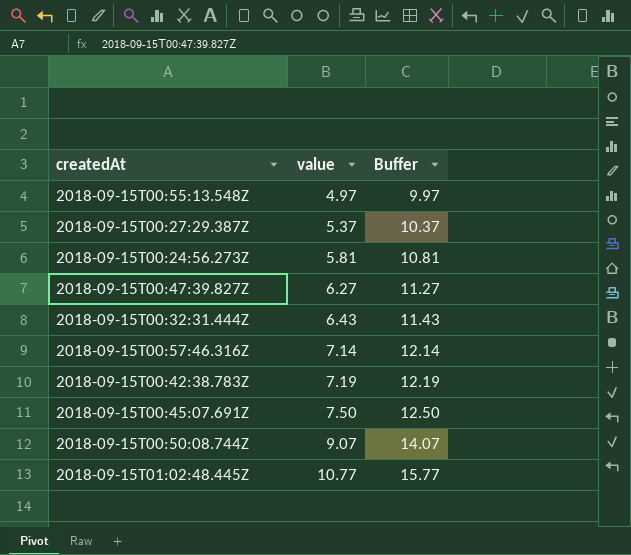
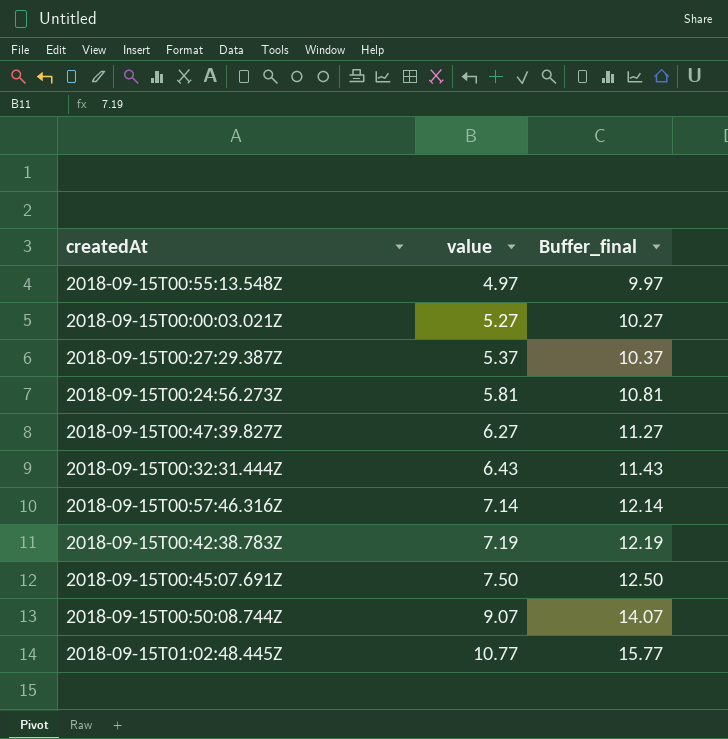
column name: Buffer -> Buffer_final
row 2018-09-15T00:00:03.021Z: none -> 5.27 | 10.27

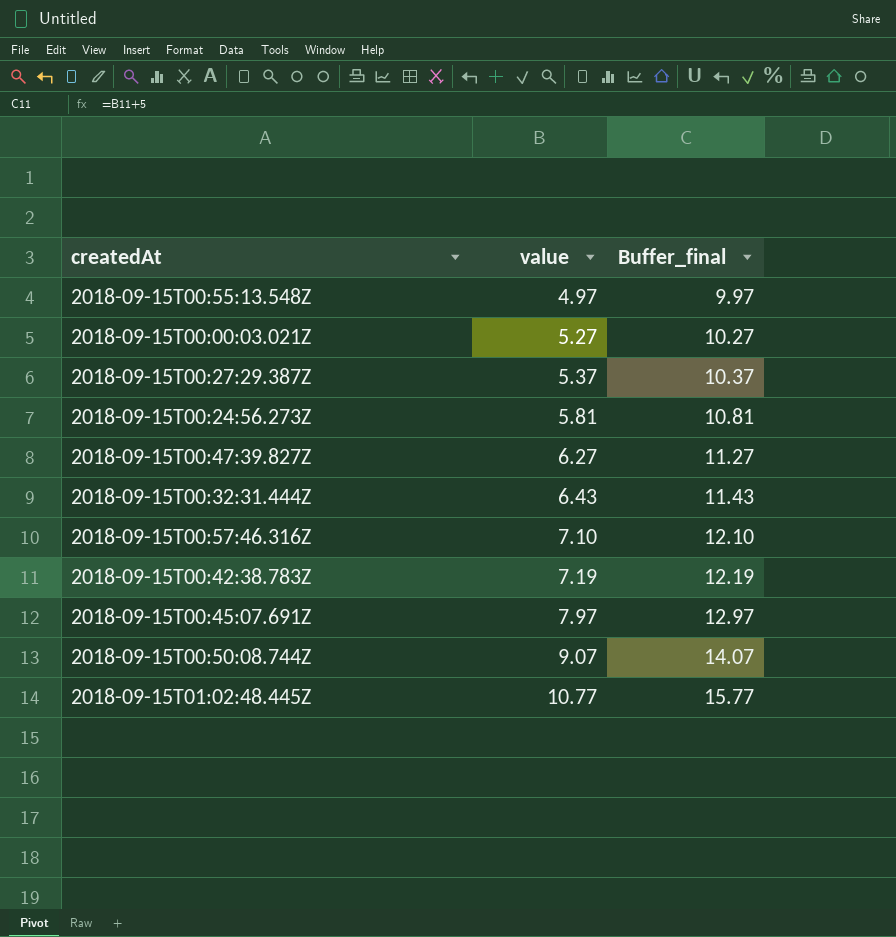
2018-09-15T00:57:46.316Z | value: 7.14 -> 7.10
2018-09-15T00:57:46.316Z | Buffer_final: 12.14 -> 12.10
2018-09-15T00:45:07.691Z | value: 7.50 -> 7.97
2018-09-15T00:45:07.691Z | Buffer_final: 12.50 -> 12.97

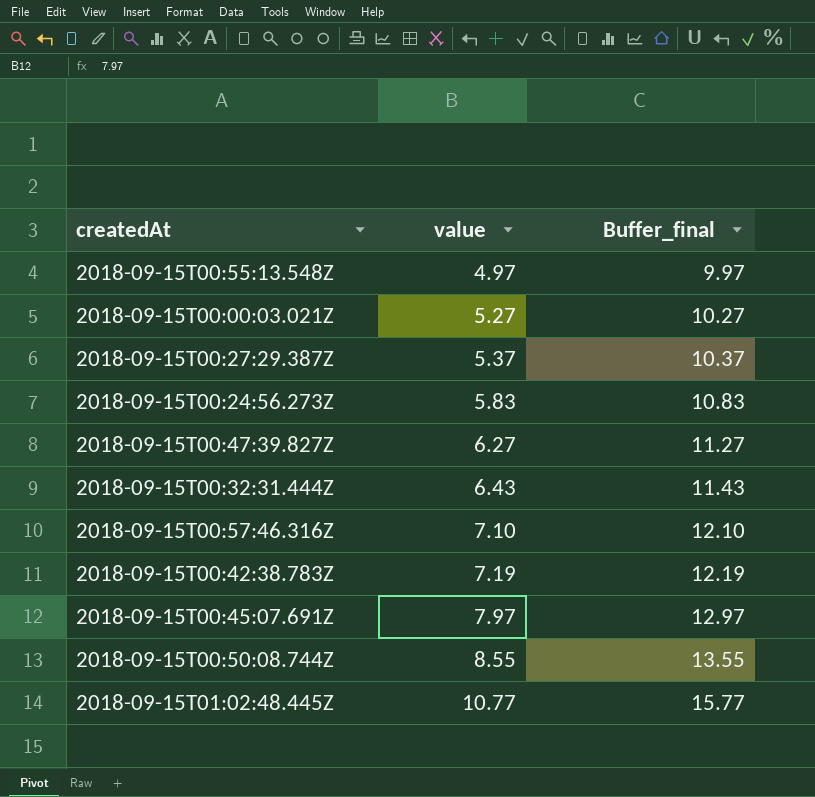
2018-09-15T00:24:56.273Z | value: 5.81 -> 5.83
2018-09-15T00:24:56.273Z | Buffer_final: 10.81 -> 10.83
2018-09-15T00:50:08.744Z | value: 9.07 -> 8.55
2018-09-15T00:50:08.744Z | Buffer_final: 14.07 -> 13.55

